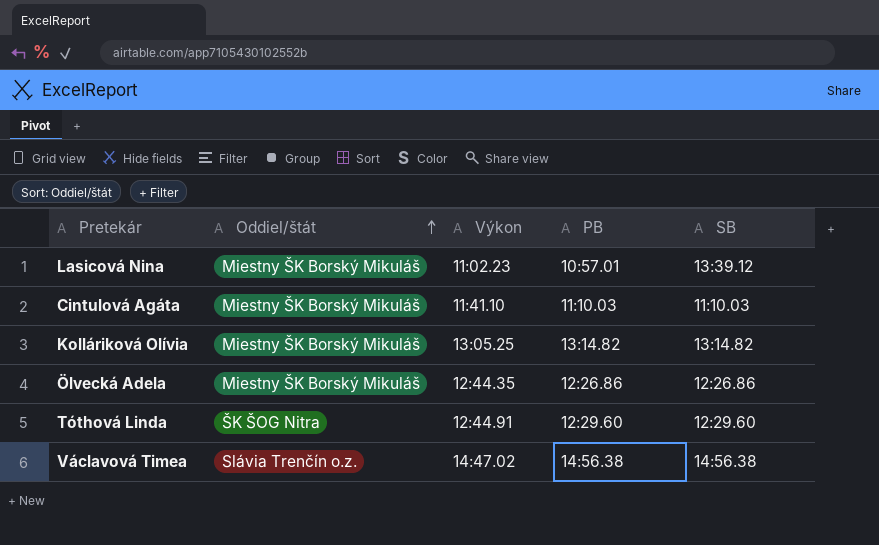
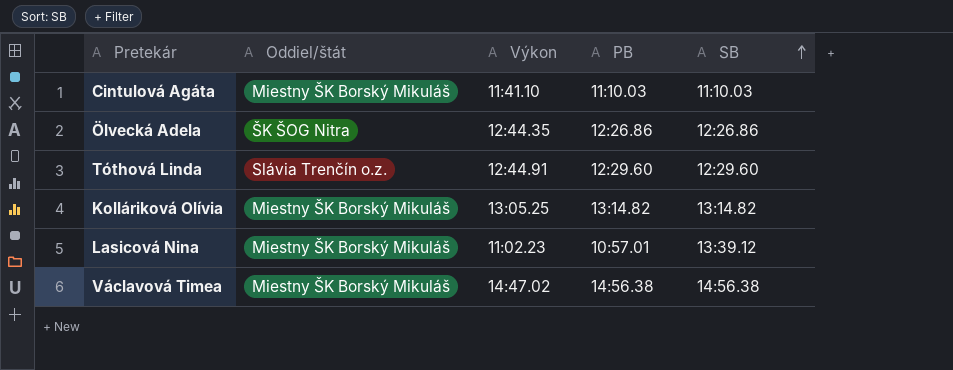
row order: Oddiel/štát ascending -> SB ascending
Ölvecká Adela | Oddiel/štát: Miestny ŠK Borský Mikuláš -> ŠK ŠOG Nitra
Tóthová Linda | Oddiel/štát: ŠK ŠOG Nitra -> Slávia Trenčín o.z.
Václavová Timea | Oddiel/štát: Slávia Trenčín o.z. -> Miestny ŠK Borský Mikuláš

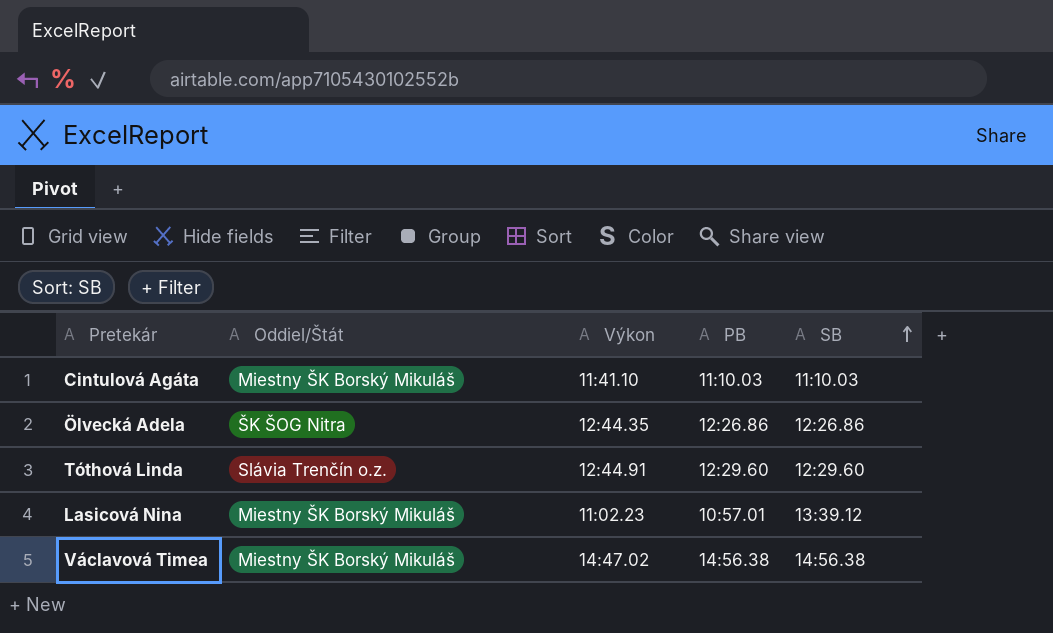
column name: Oddiel/štát -> Oddiel/Štát
row Kolláriková Olívia: Miestny ŠK Borský Mikuláš | 13:05.25 | 13:14.82 | 13:14.82 -> none

